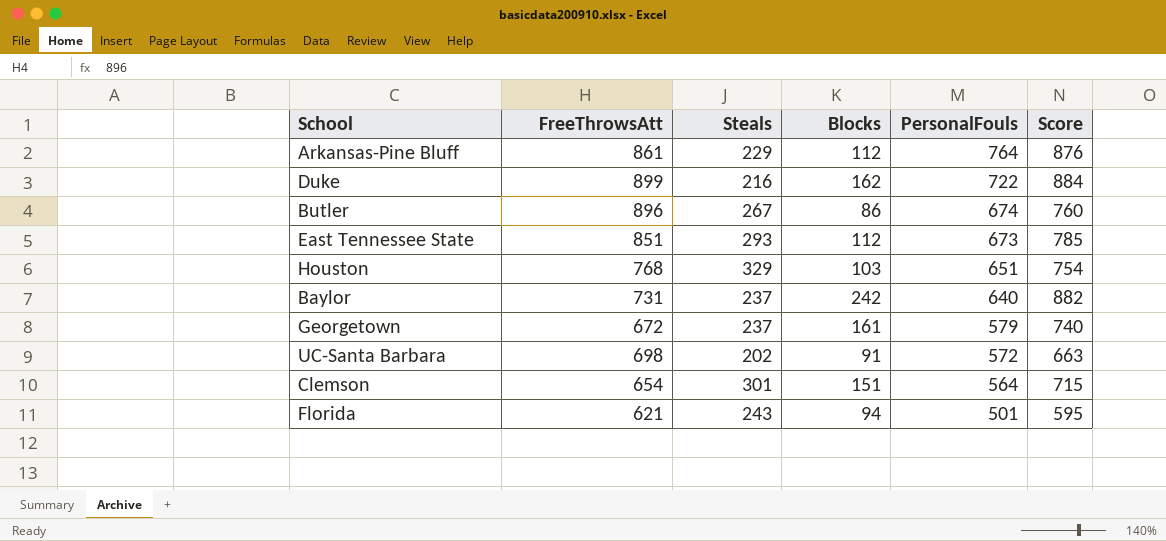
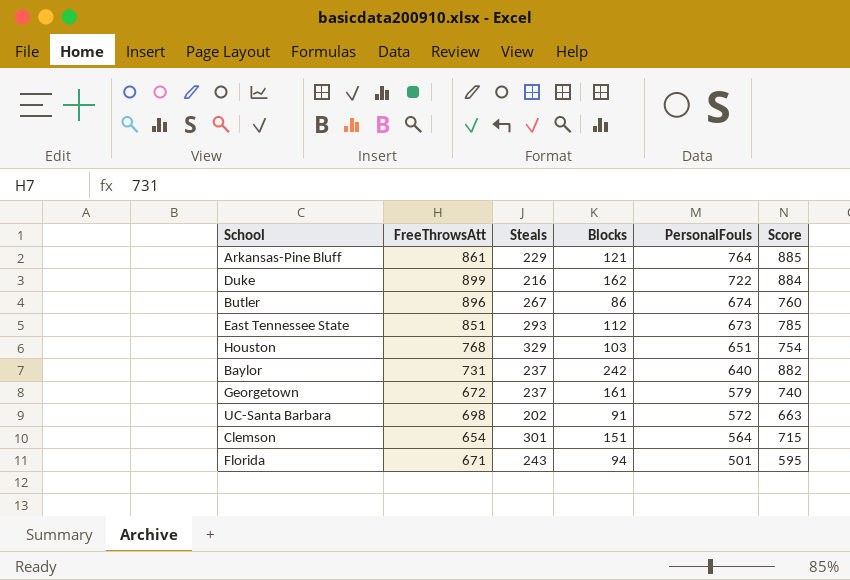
Arkansas-Pine Bluff | Blocks: 112 -> 121
Arkansas-Pine Bluff | Score: 876 -> 885
Florida | FreeThrowsAtt: 621 -> 671

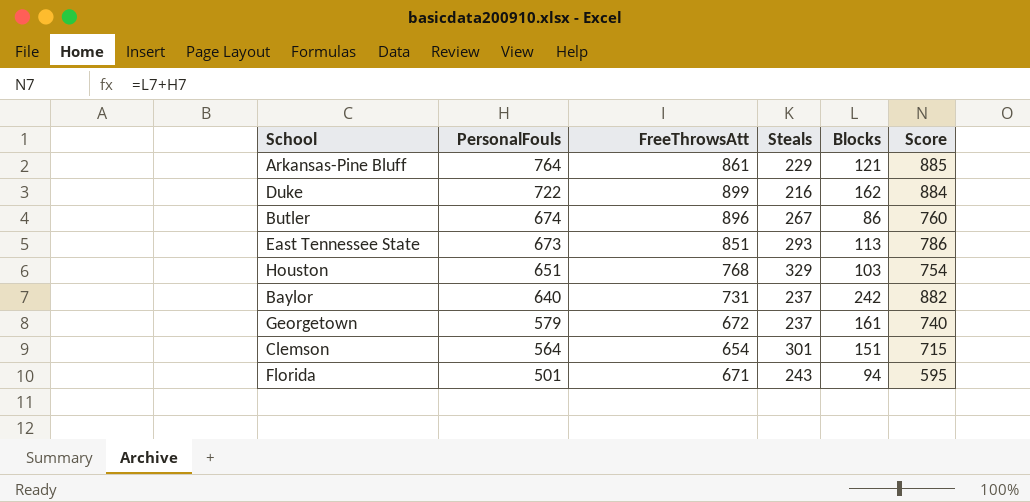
column PersonalFouls | position: 5 -> 2
row UC-Santa Barbara: 698 | 202 | 91 | 572 | 663 -> none
East Tennessee State | Blocks: 112 -> 113
East Tennessee State | Score: 785 -> 786

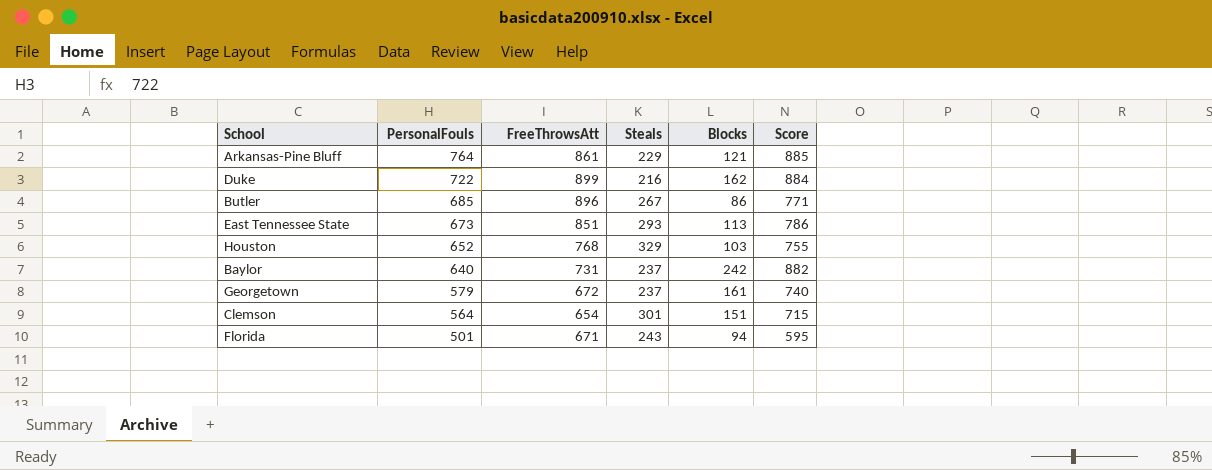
Butler | PersonalFouls: 674 -> 685
Butler | Score: 760 -> 771
Houston | PersonalFouls: 651 -> 652
Houston | Score: 754 -> 755

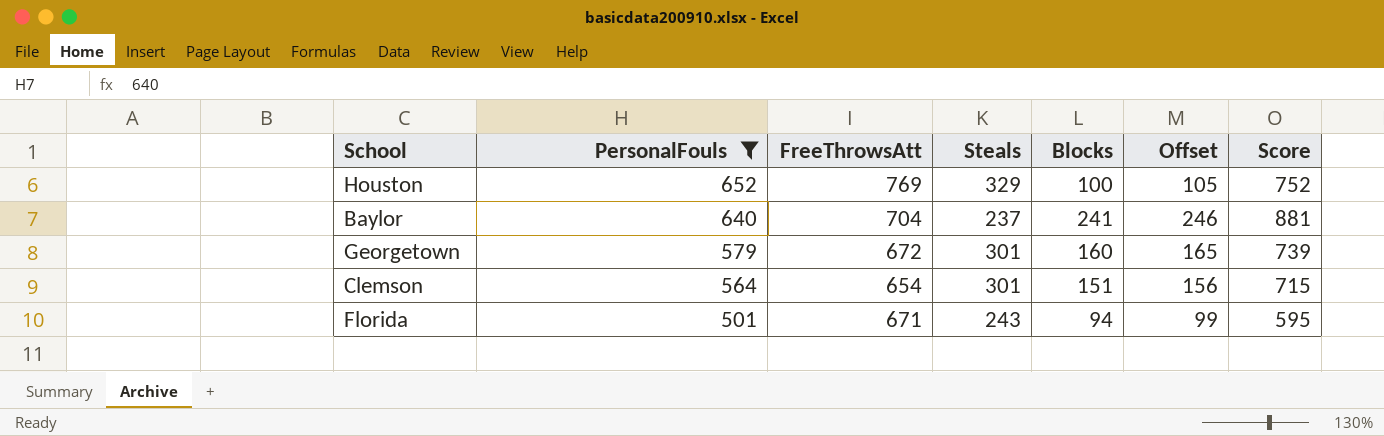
filter: none -> PersonalFouls <= 652
column Offset | formula: none -> [Blocks] + 5
Houston | FreeThrowsAtt: 768 -> 769
Houston | Blocks: 103 -> 100
Houston | Score: 755 -> 752
Baylor | FreeThrowsAtt: 731 -> 704
Baylor | Blocks: 242 -> 241
Baylor | Score: 882 -> 881
Georgetown | Steals: 237 -> 301
Georgetown | Blocks: 161 -> 160
Georgetown | Score: 740 -> 739

